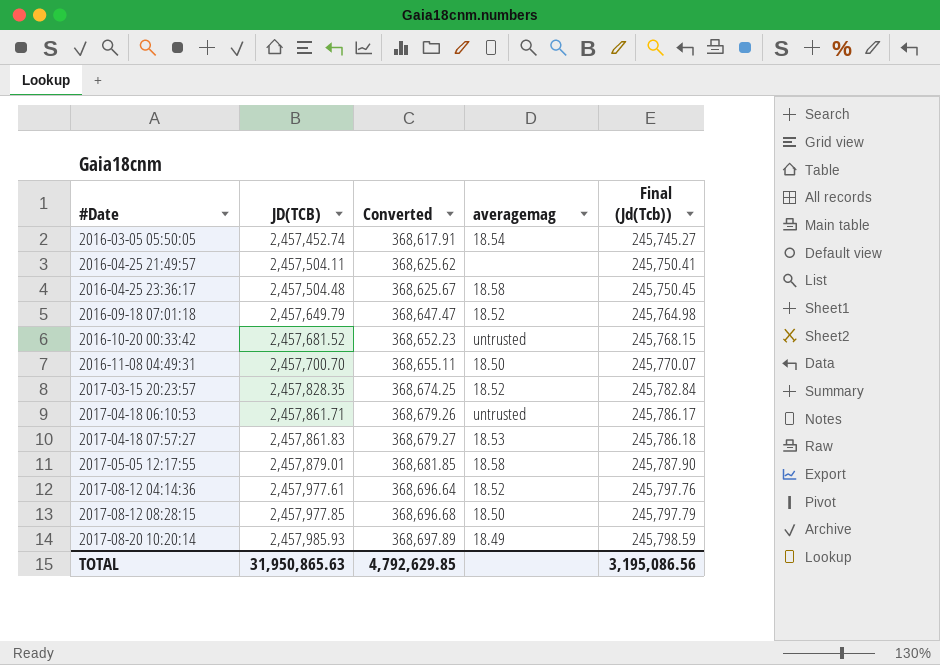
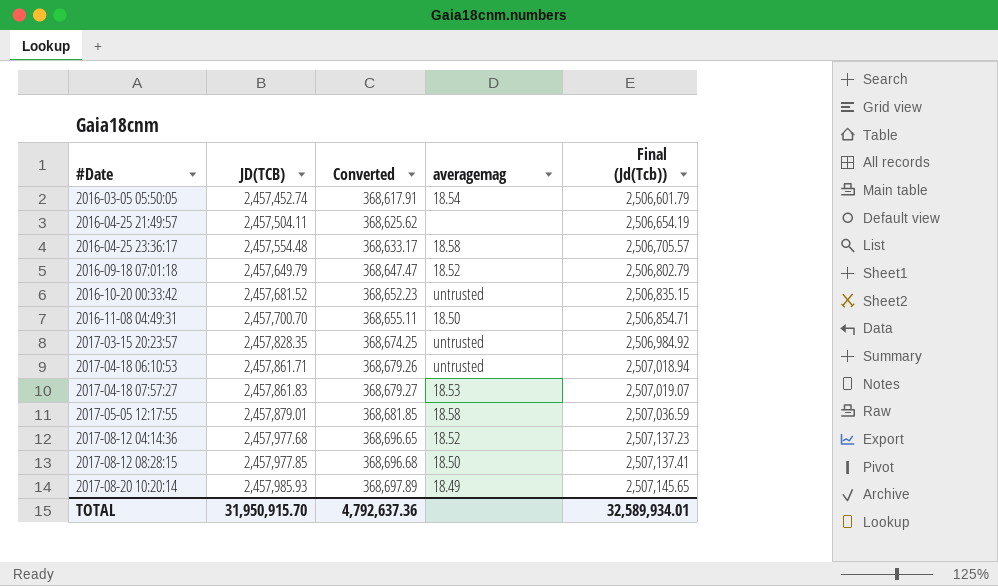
column Final (Jd(Tcb)) | formula: [JD(TCB)] * 0.1 -> [JD(TCB)] * 1.02
2016-04-25 23:36:17 | JD(TCB): 2,457,504.48 -> 2,457,554.48
2016-04-25 23:36:17 | Converted: 368,625.67 -> 368,633.17
2017-03-15 20:23:57 | averagemag: 18.52 -> untrusted
2017-08-12 04:14:36 | JD(TCB): 2,457,977.61 -> 2,457,977.68
2017-08-12 04:14:36 | Converted: 368,696.64 -> 368,696.65
TOTAL | JD(TCB): 31,950,865.63 -> 31,950,915.70
TOTAL | Converted: 4,792,629.85 -> 4,792,637.36
TOTAL | Final (Jd(Tcb)): 3,195,086.56 -> 32,589,934.01

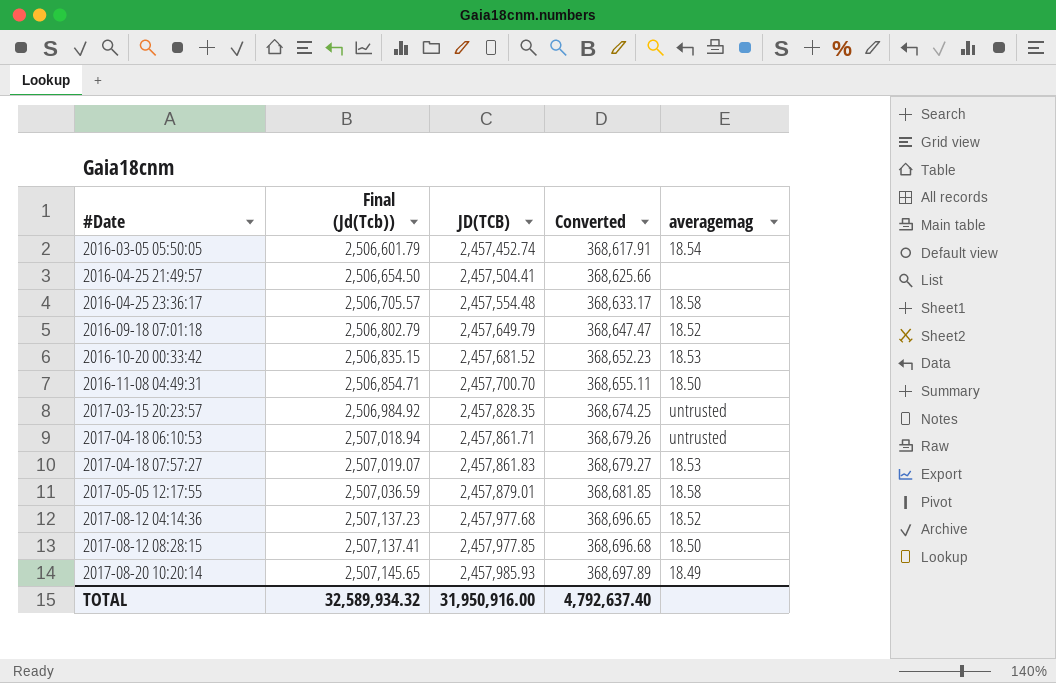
column Final (Jd(Tcb)) | position: 5 -> 2
2016-04-25 21:49:57 | Final (Jd(Tcb)): 2,506,654.19 -> 2,506,654.50
2016-04-25 21:49:57 | JD(TCB): 2,457,504.11 -> 2,457,504.41
2016-04-25 21:49:57 | Converted: 368,625.62 -> 368,625.66
2016-10-20 00:33:42 | averagemag: untrusted -> 18.53
TOTAL | Final (Jd(Tcb)): 32,589,934.01 -> 32,589,934.32
TOTAL | JD(TCB): 31,950,915.70 -> 31,950,916.00
TOTAL | Converted: 4,792,637.36 -> 4,792,637.40

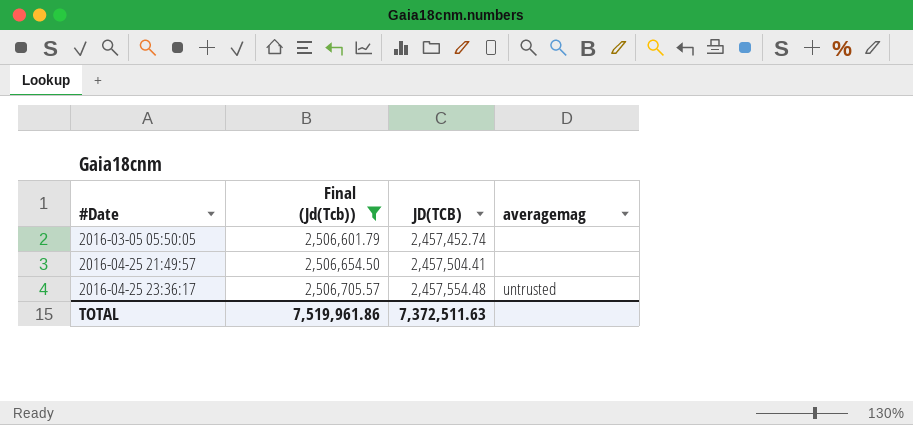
filter: none -> Final (Jd(Tcb)) <= 2,506,705.57
column Converted | formula: [JD(TCB)] * 0.15 -> none
2016-03-05 05:50:05 | averagemag: 18.54 -> none
2016-04-25 23:36:17 | averagemag: 18.58 -> untrusted
TOTAL | Final (Jd(Tcb)): 32,589,934.32 -> 7,519,961.86
TOTAL | JD(TCB): 31,950,916.00 -> 7,372,511.63

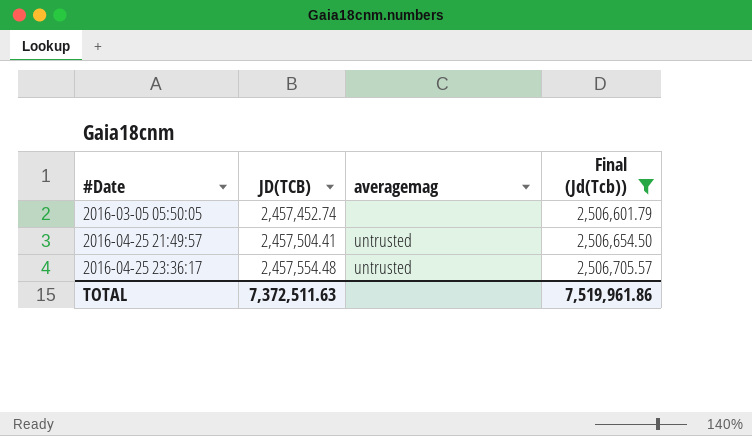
column Final (Jd(Tcb)) | position: 2 -> 4
2016-04-25 21:49:57 | averagemag: none -> untrusted

